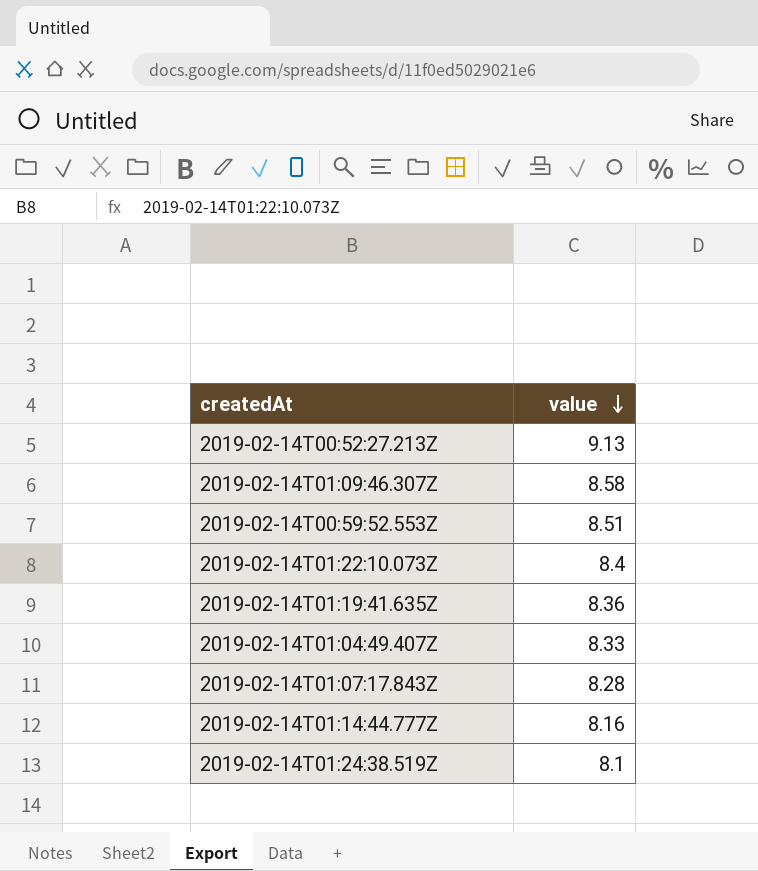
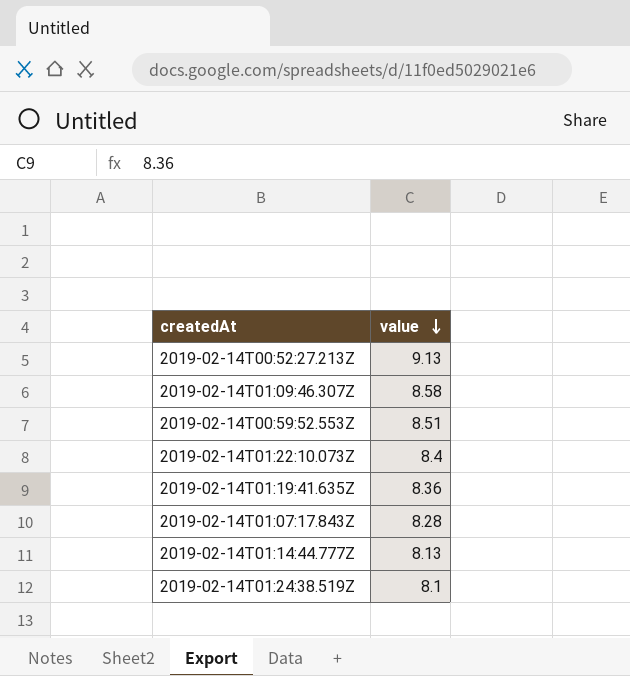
row 2019-02-14T01:04:49.407Z: 8.33 -> none
2019-02-14T01:14:44.777Z | value: 8.16 -> 8.13

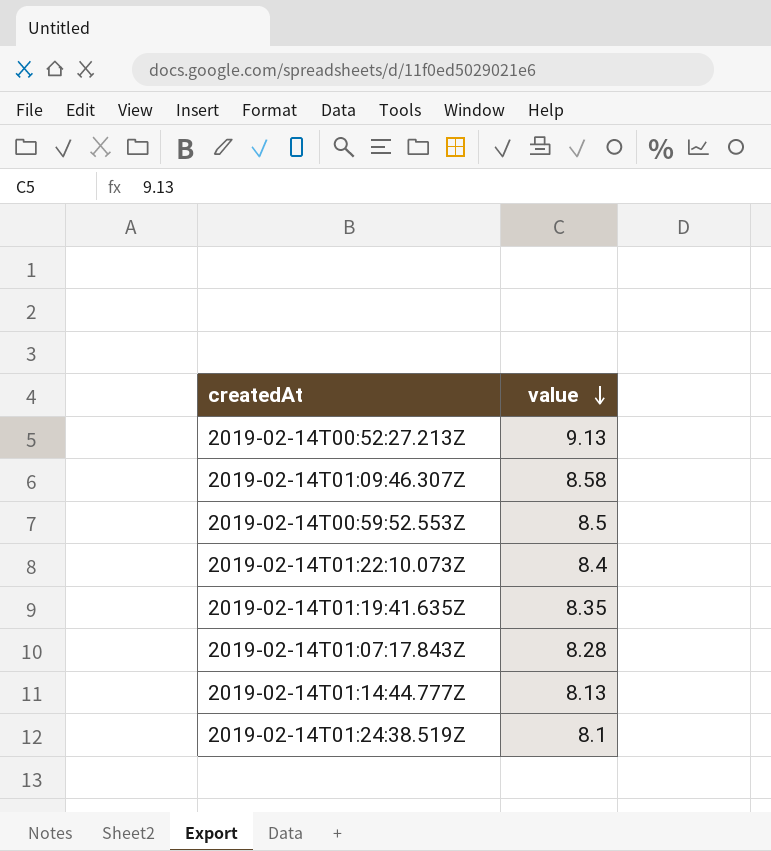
2019-02-14T00:59:52.553Z | value: 8.51 -> 8.5
2019-02-14T01:19:41.635Z | value: 8.36 -> 8.35

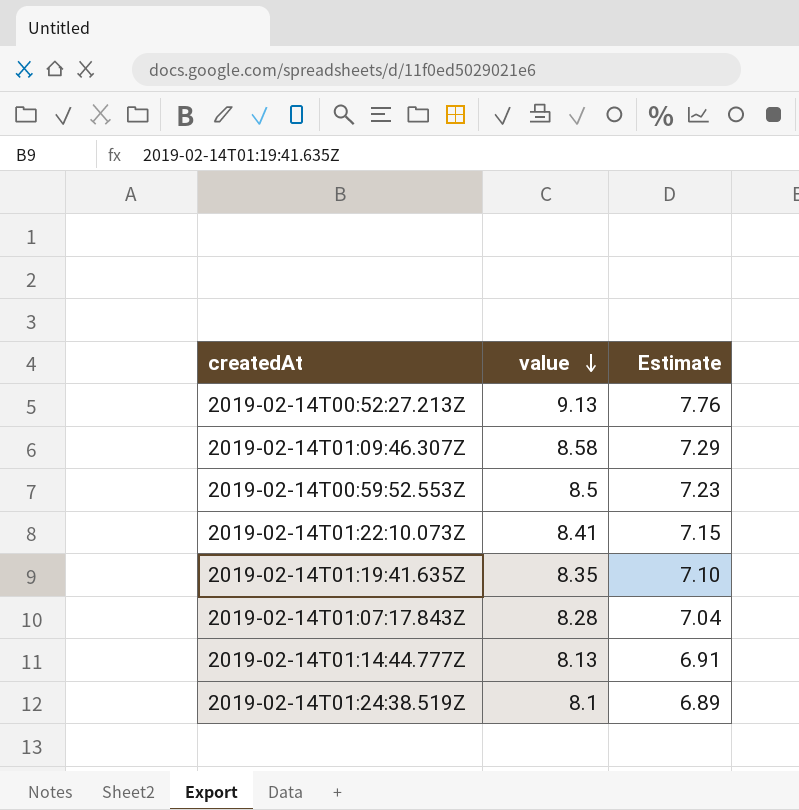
column Estimate | formula: none -> [value] * 0.85
2019-02-14T01:22:10.073Z | value: 8.4 -> 8.41

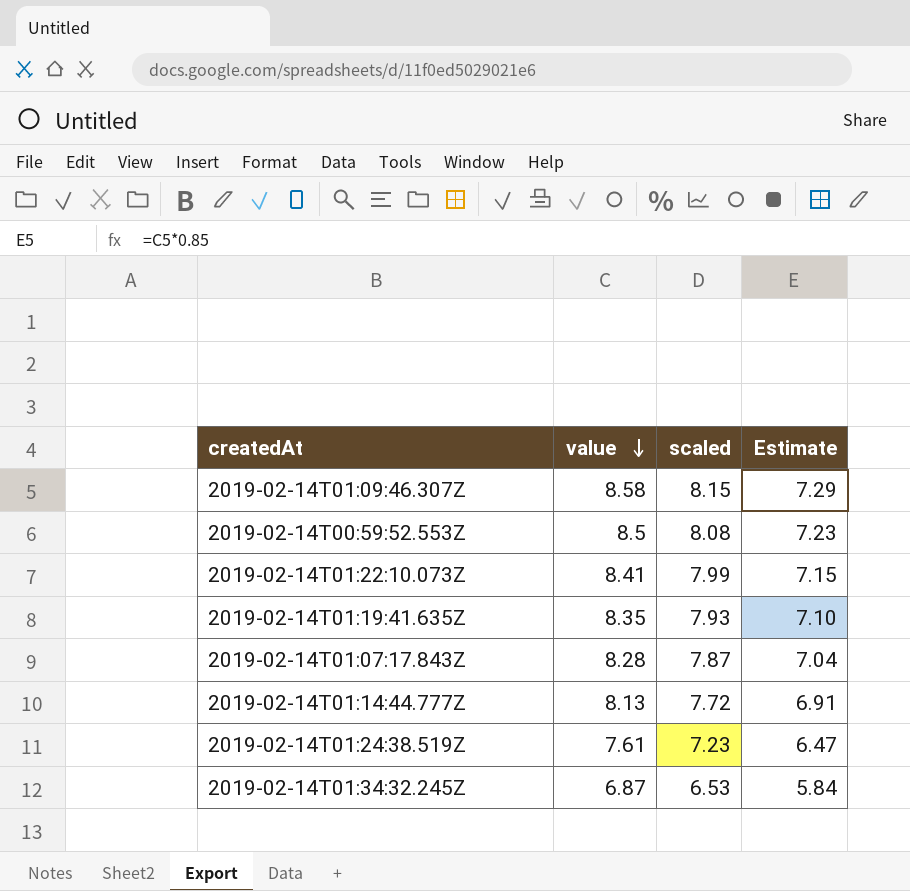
column scaled | formula: none -> [value] * 0.95
row 2019-02-14T00:52:27.213Z: 9.13 | 7.76 -> none
2019-02-14T01:24:38.519Z | value: 8.1 -> 7.61
2019-02-14T01:24:38.519Z | Estimate: 6.89 -> 6.47
row 2019-02-14T01:34:32.245Z: none -> 6.87 | 6.53 | 5.84

